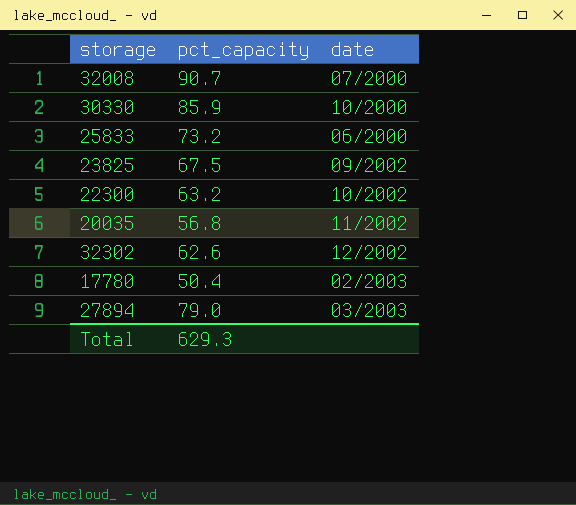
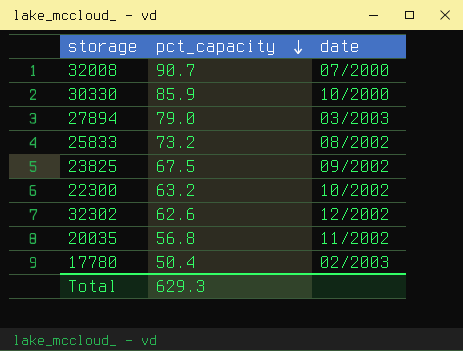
row order: none -> pct_capacity descending
25833 | date: 06/2000 -> 08/2002

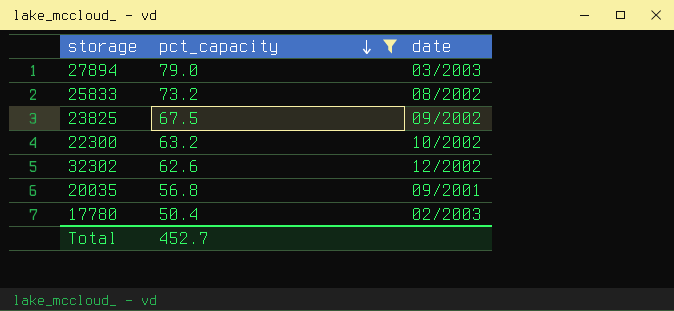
filter: none -> pct_capacity <= 79.0
20035 | date: 11/2002 -> 09/2001
Total | pct_capacity: 629.3 -> 452.7

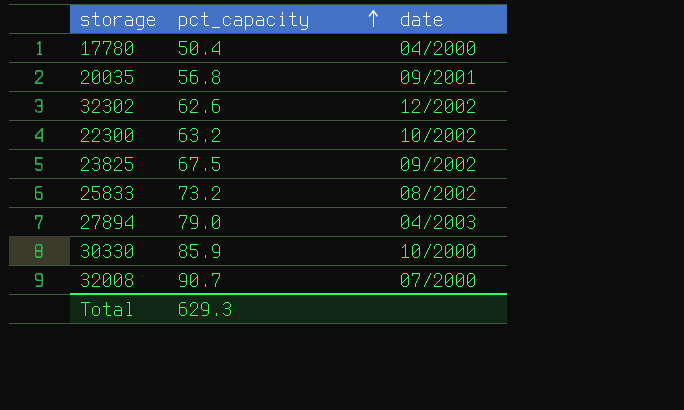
filter: pct_capacity <= 79.0 -> none
row order: pct_capacity descending -> pct_capacity ascending
17780 | date: 02/2003 -> 04/2000
27894 | date: 03/2003 -> 04/2003
Total | pct_capacity: 452.7 -> 629.3

